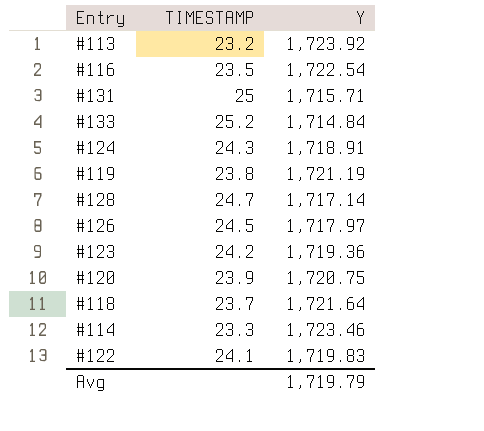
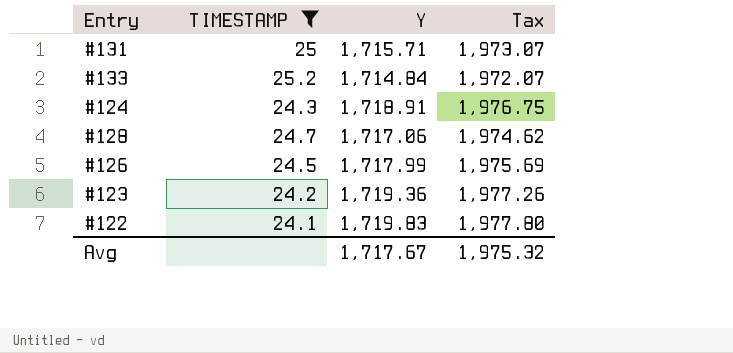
filter: none -> TIMESTAMP >= 24.1
column Tax | formula: none -> [Y] * 1.15
#128 | Y: 1,717.14 -> 1,717.06
#126 | Y: 1,717.97 -> 1,717.99
Avg | Y: 1,719.79 -> 1,717.67

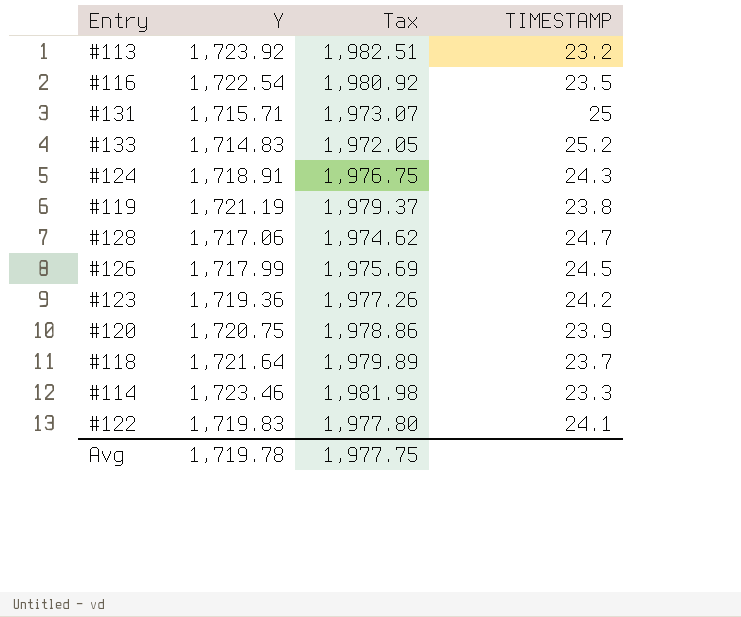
filter: TIMESTAMP >= 24.1 -> none
column TIMESTAMP | position: 2 -> 4
#133 | Y: 1,714.84 -> 1,714.83
#133 | Tax: 1,972.07 -> 1,972.05
Avg | Y: 1,717.67 -> 1,719.78
Avg | Tax: 1,975.32 -> 1,977.75

